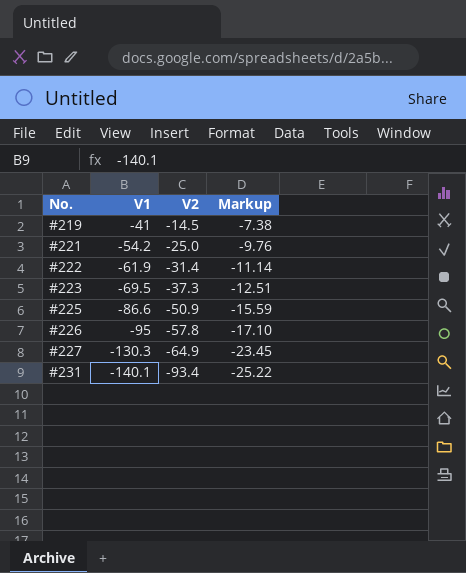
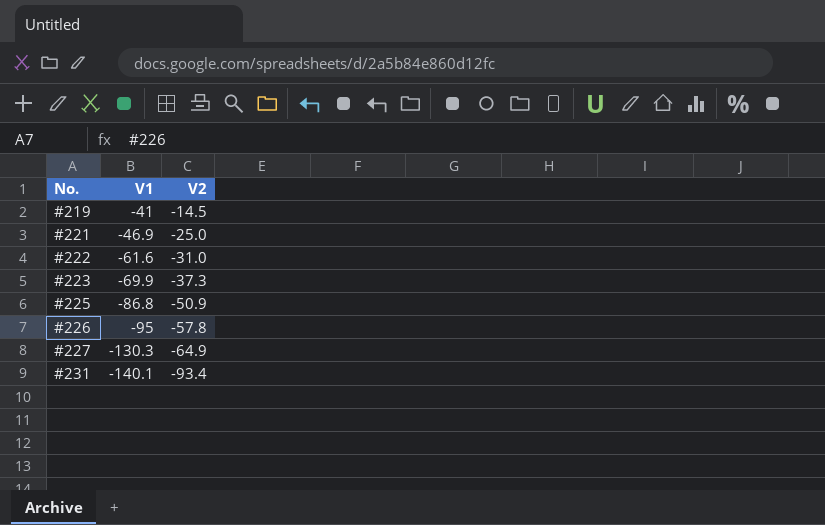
column Markup | formula: [V1] * 0.18 -> none
#221 | V1: -54.2 -> -46.9
#222 | V1: -61.9 -> -61.6
#222 | V2: -31.4 -> -31.0
#223 | V1: -69.5 -> -69.9
#225 | V1: -86.6 -> -86.8

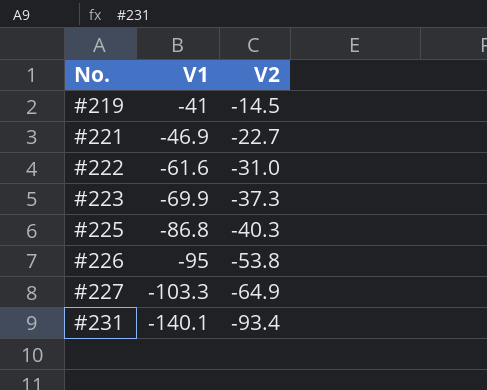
#221 | V2: -25.0 -> -22.7
#225 | V2: -50.9 -> -40.3
#226 | V2: -57.8 -> -53.8
#227 | V1: -130.3 -> -103.3

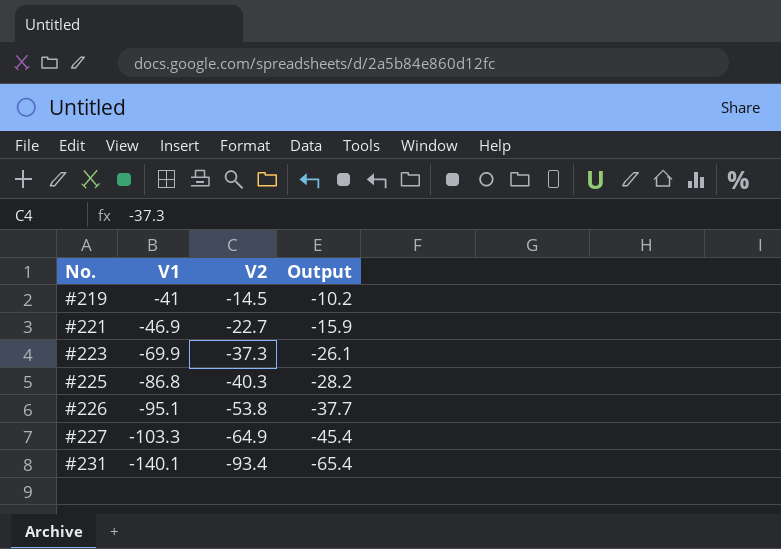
column Output | formula: none -> [V2] * 0.7
row #222: -61.6 | -31.0 -> none
#226 | V1: -95 -> -95.1

